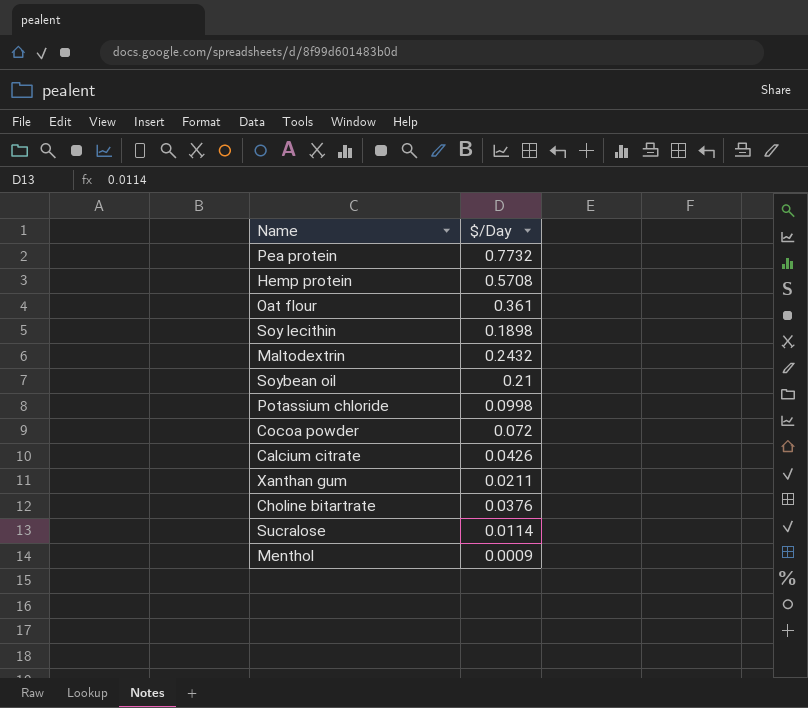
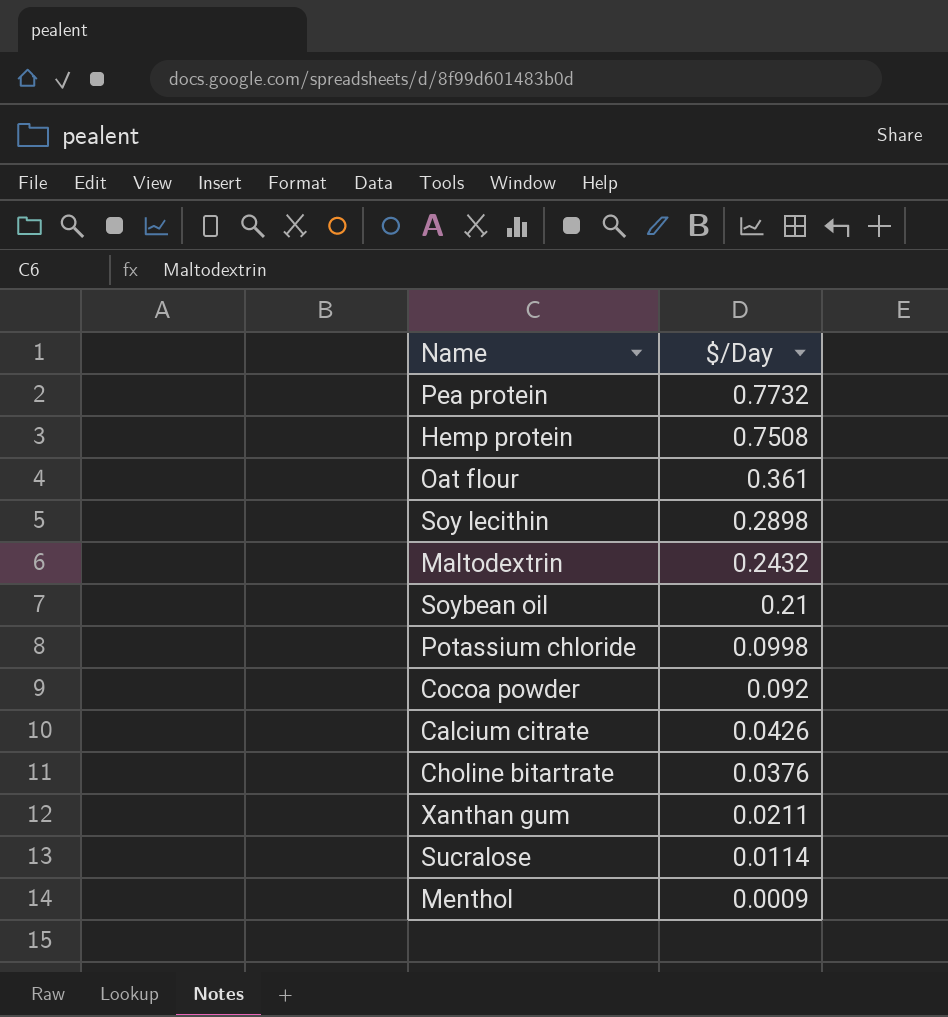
row order: none -> $/Day descending
Hemp protein | $/Day: 0.5708 -> 0.7508
Soy lecithin | $/Day: 0.1898 -> 0.2898
Cocoa powder | $/Day: 0.072 -> 0.092

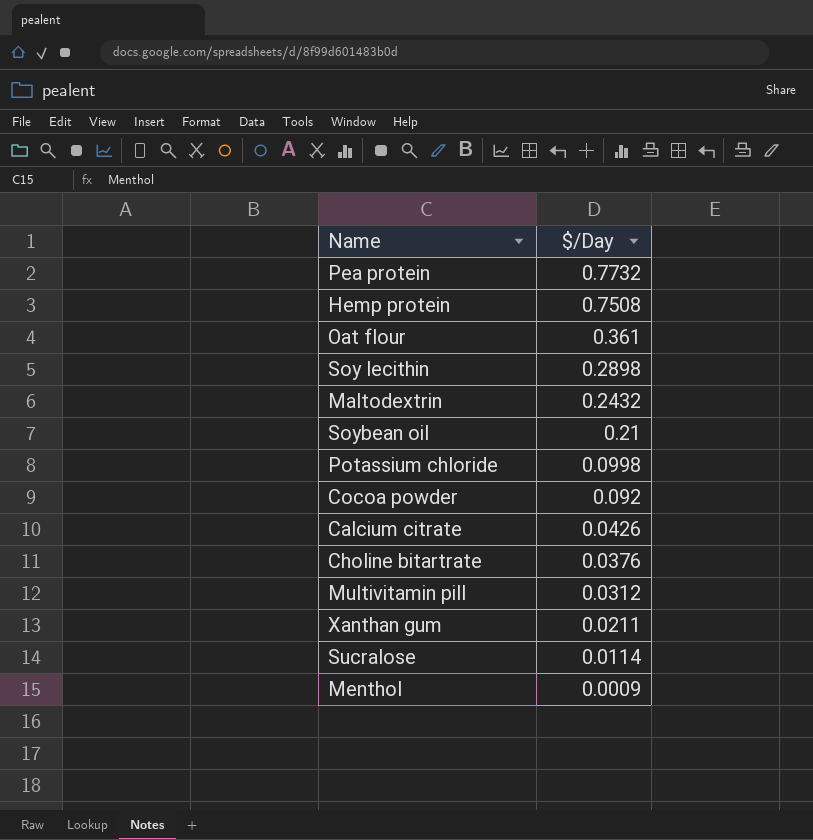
row Multivitamin pill: none -> 0.0312

